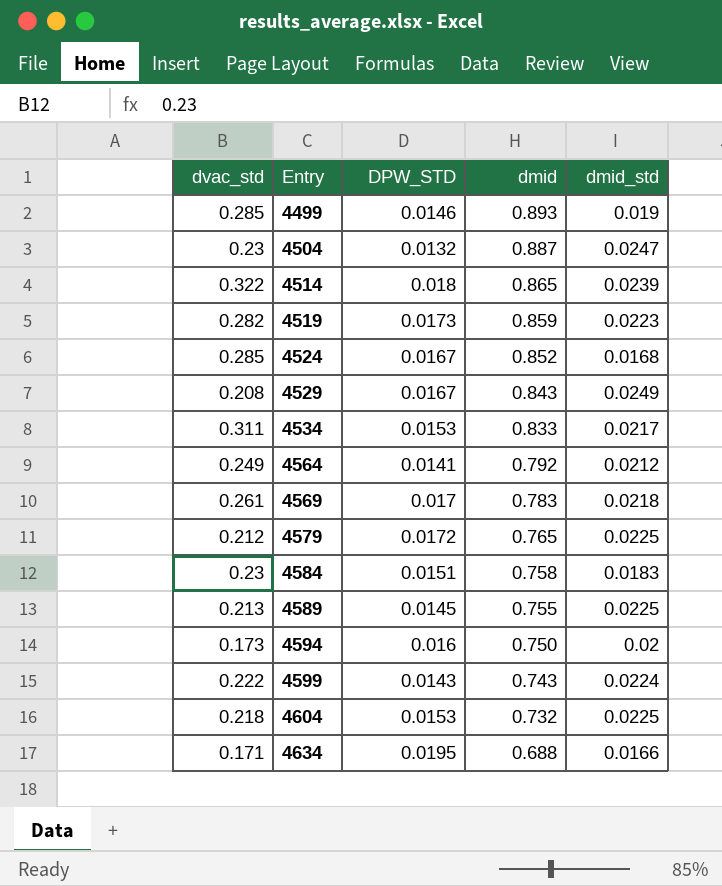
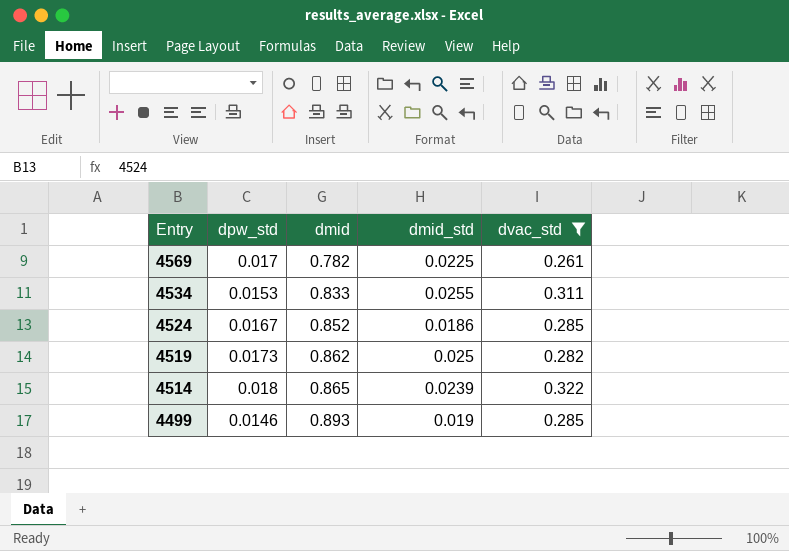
filter: none -> dvac_std >= 0.261
row order: Entry ascending -> Entry descending
column name: DPW_STD -> dpw_std
column dvac_std | position: 1 -> 5
4569 | dmid: 0.783 -> 0.782
4569 | dmid_std: 0.0218 -> 0.0225
4534 | dmid_std: 0.0217 -> 0.0255
4524 | dmid_std: 0.0168 -> 0.0186
4519 | dmid: 0.859 -> 0.862
4519 | dmid_std: 0.0223 -> 0.025

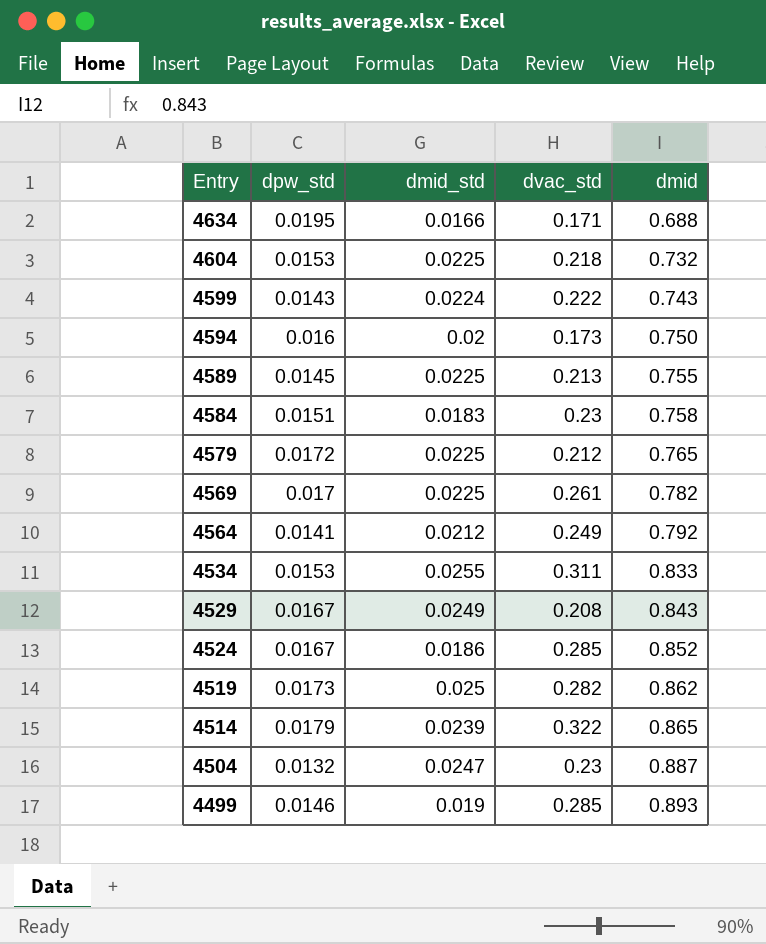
filter: dvac_std >= 0.261 -> none
column dmid | position: 3 -> 5
4514 | dpw_std: 0.018 -> 0.0179

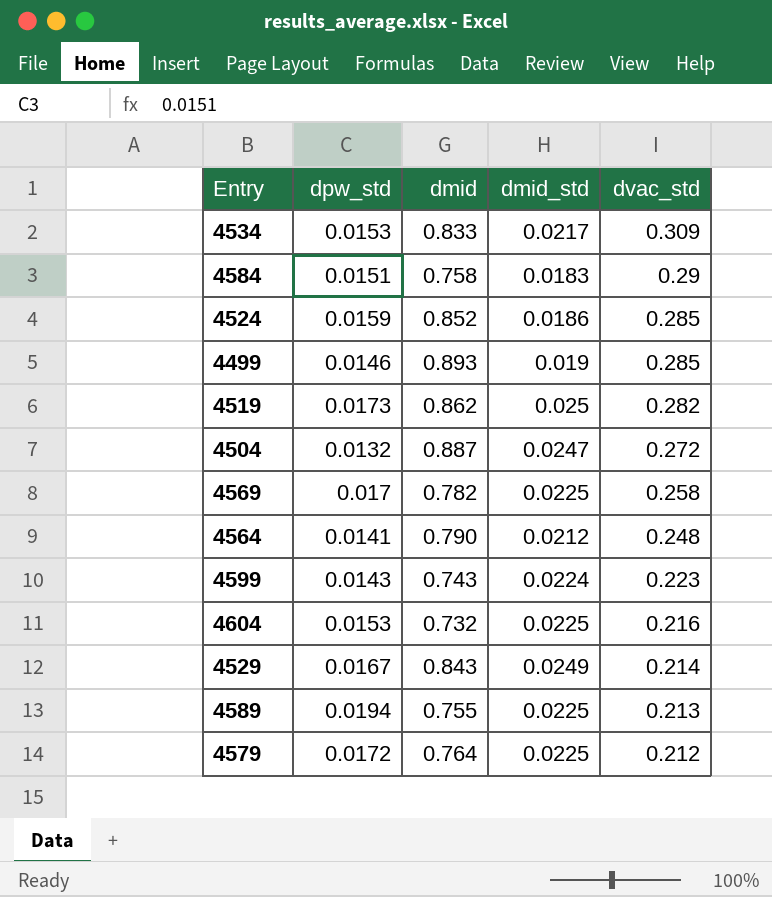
row order: Entry descending -> dvac_std descending
column dmid | position: 5 -> 3
row 4634: 0.0195 | 0.0166 | 0.171 | 0.688 -> none
row 4594: 0.016 | 0.02 | 0.173 | 0.750 -> none
row 4514: 0.0179 | 0.0239 | 0.322 | 0.865 -> none
4534 | dmid_std: 0.0255 -> 0.0217
4534 | dvac_std: 0.311 -> 0.309
4584 | dvac_std: 0.23 -> 0.29
4524 | dpw_std: 0.0167 -> 0.0159
4504 | dvac_std: 0.23 -> 0.272
4569 | dvac_std: 0.261 -> 0.258
4564 | dmid: 0.792 -> 0.790
4564 | dvac_std: 0.249 -> 0.248
4599 | dvac_std: 0.222 -> 0.223
4604 | dvac_std: 0.218 -> 0.216
4529 | dvac_std: 0.208 -> 0.214
4589 | dpw_std: 0.0145 -> 0.0194
4579 | dmid: 0.765 -> 0.764

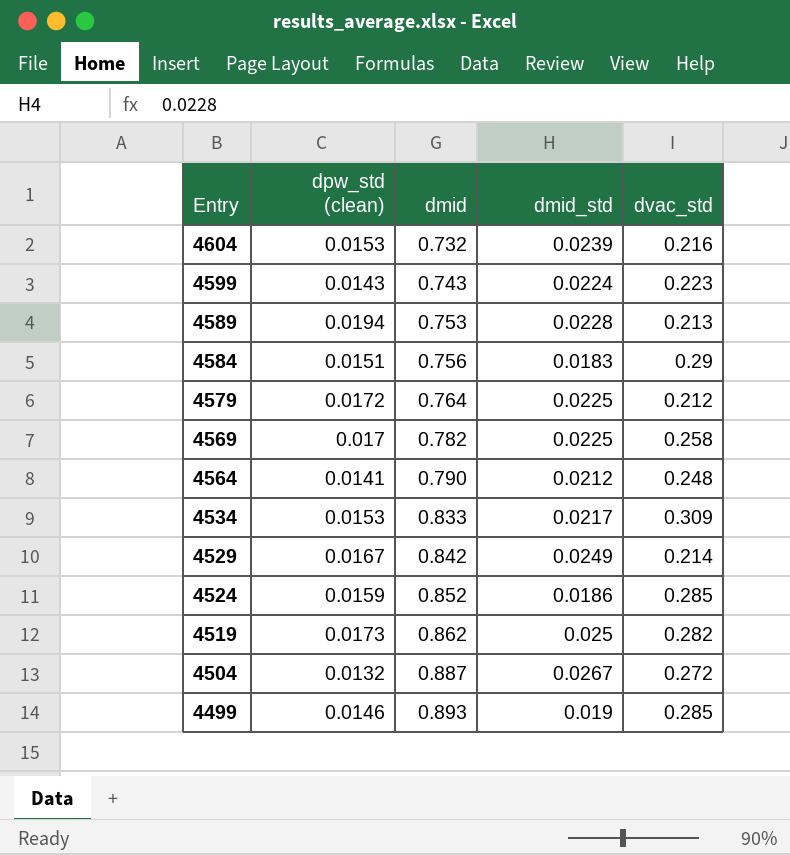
row order: dvac_std descending -> Entry descending
column name: dpw_std -> dpw_std (clean)
4604 | dmid_std: 0.0225 -> 0.0239
4589 | dmid: 0.755 -> 0.753
4589 | dmid_std: 0.0225 -> 0.0228
4584 | dmid: 0.758 -> 0.756
4529 | dmid: 0.843 -> 0.842
4504 | dmid_std: 0.0247 -> 0.0267

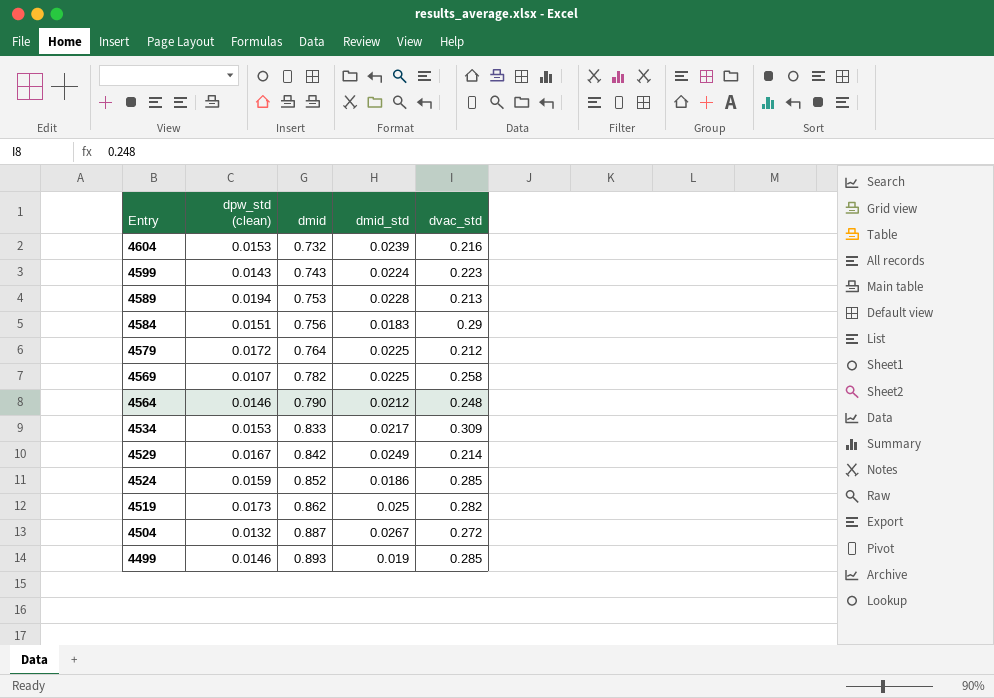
4569 | dpw_std (clean): 0.017 -> 0.0107
4564 | dpw_std (clean): 0.0141 -> 0.0146

